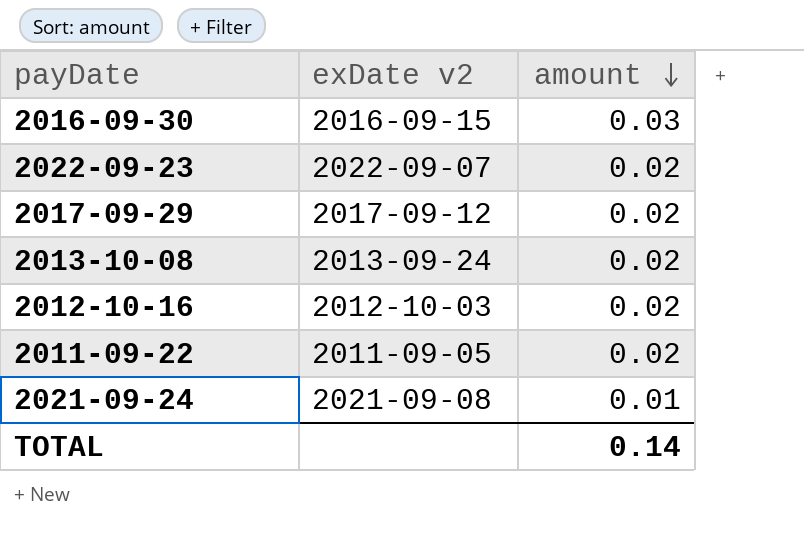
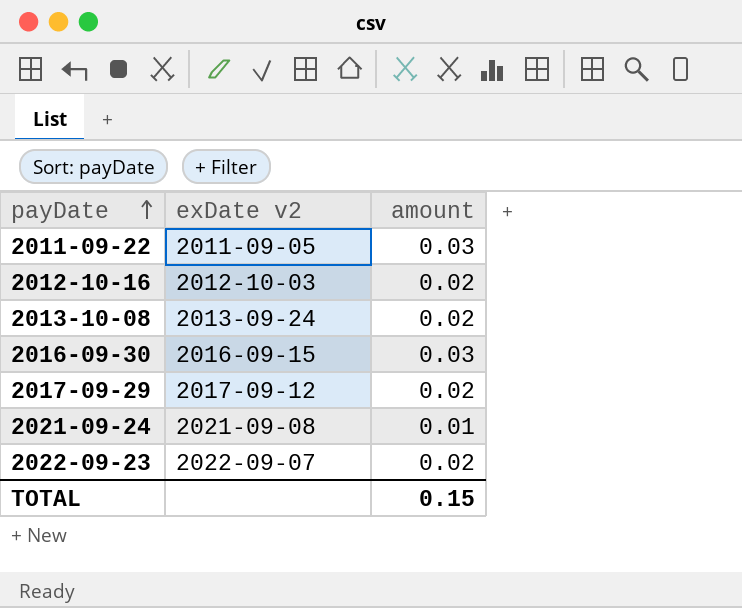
row order: amount descending -> payDate ascending
2011-09-22 | amount: 0.02 -> 0.03
TOTAL | amount: 0.14 -> 0.15

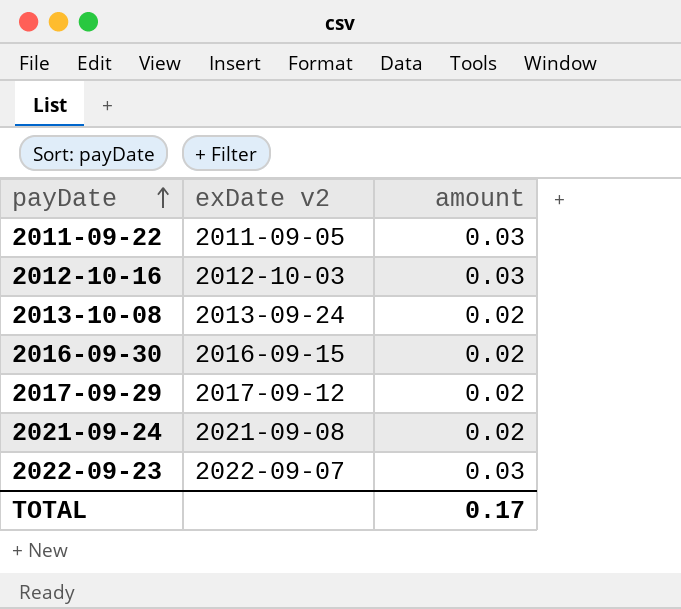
2012-10-16 | amount: 0.02 -> 0.03
2016-09-30 | amount: 0.03 -> 0.02
2021-09-24 | amount: 0.01 -> 0.02
2022-09-23 | amount: 0.02 -> 0.03
TOTAL | amount: 0.15 -> 0.17

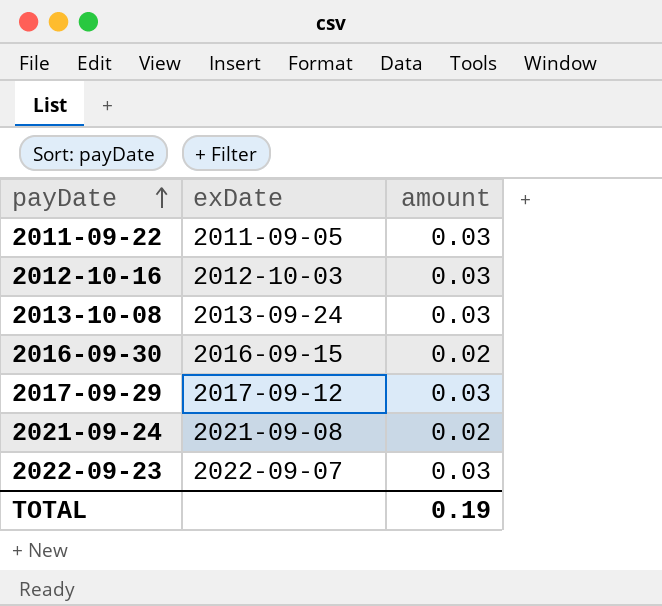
column name: exDate v2 -> exDate
2013-10-08 | amount: 0.02 -> 0.03
2017-09-29 | amount: 0.02 -> 0.03
TOTAL | amount: 0.17 -> 0.19

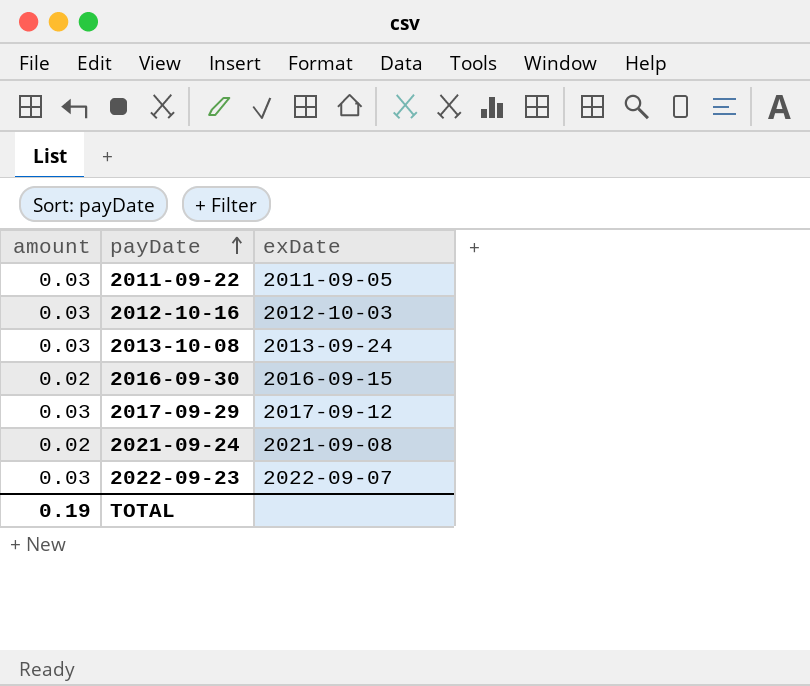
column amount | position: 3 -> 1

